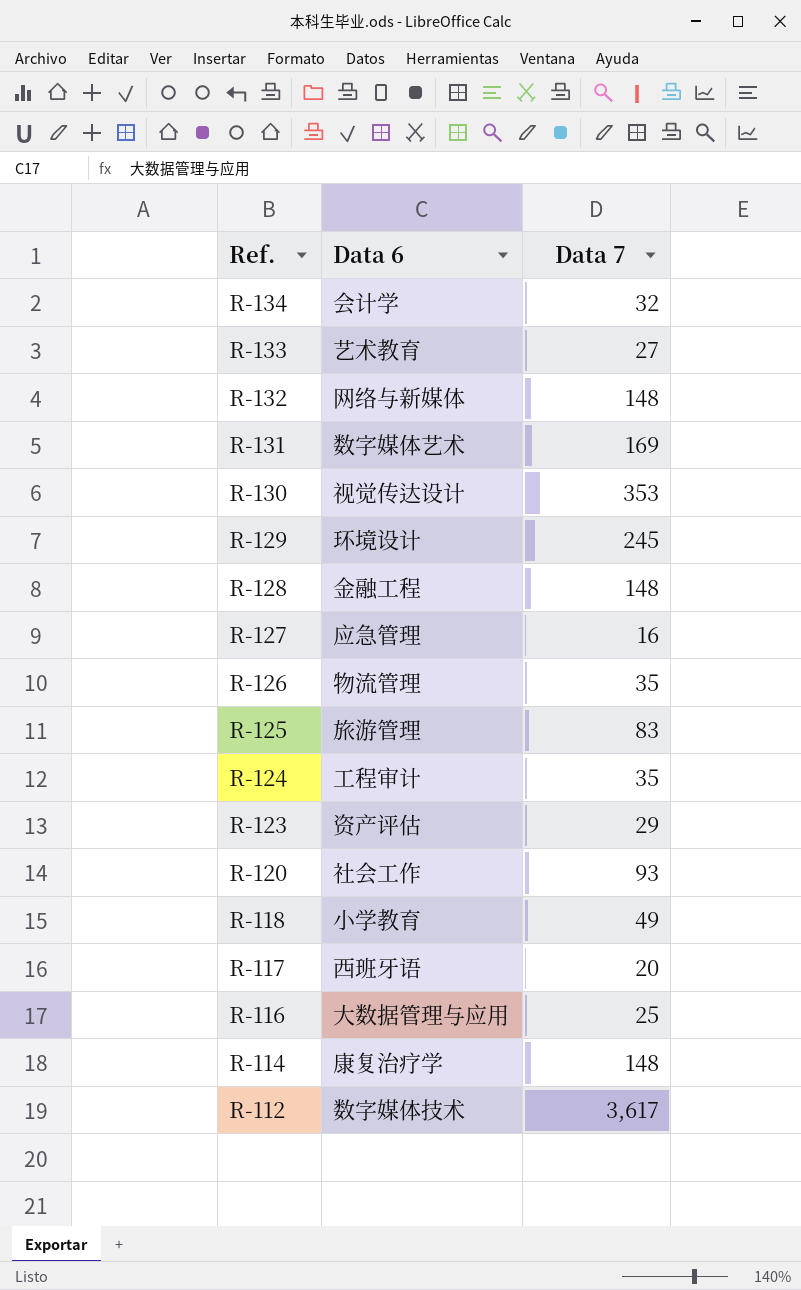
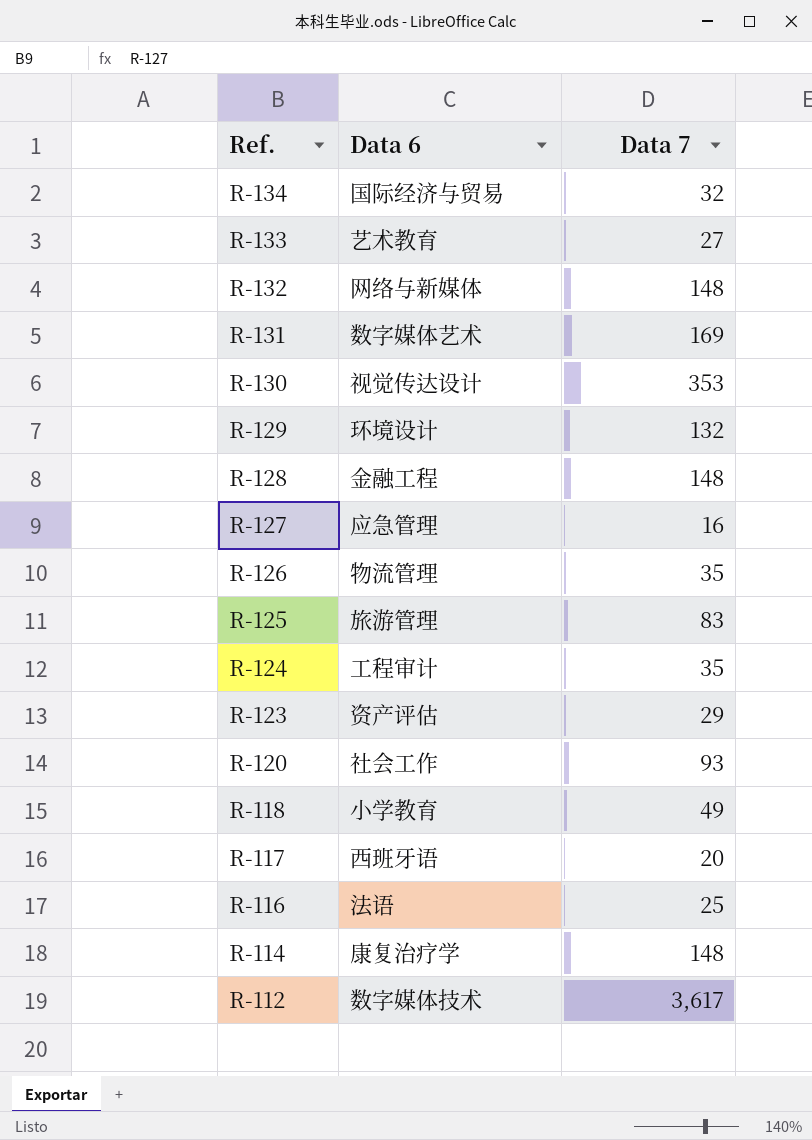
R-134 | Data 6: 会计学 -> 国际经济与贸易
R-129 | Data 7: 245 -> 132
R-116 | Data 6: 大数据管理与应用 -> 法语

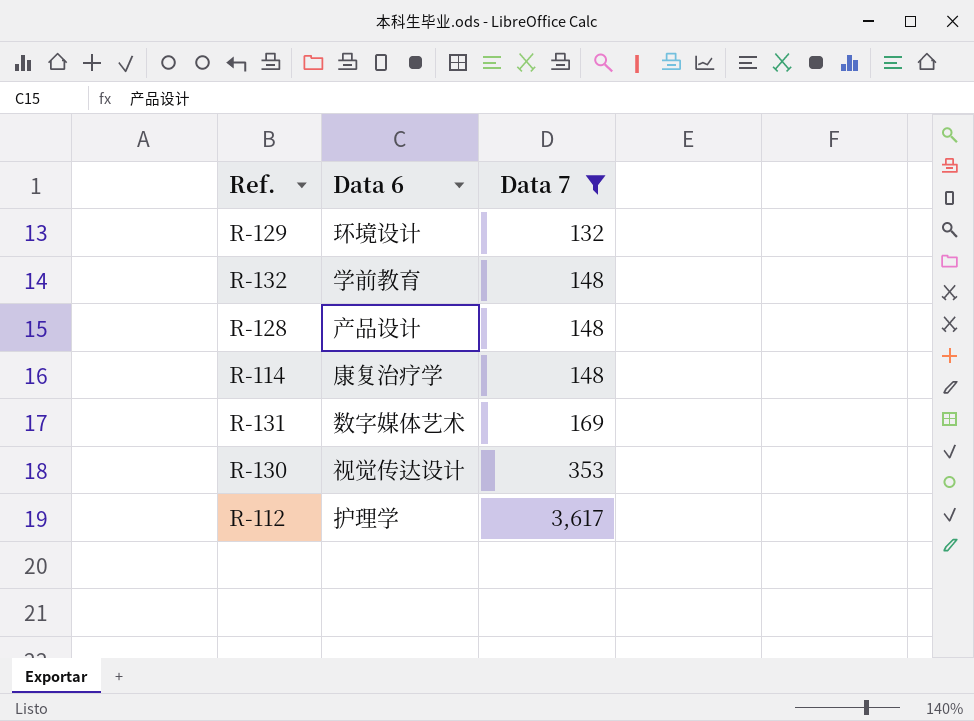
filter: none -> Data 7 >= 132
row order: Ref. descending -> Data 7 ascending
R-132 | Data 6: 网络与新媒体 -> 学前教育
R-128 | Data 6: 金融工程 -> 产品设计
R-112 | Data 6: 数字媒体技术 -> 护理学

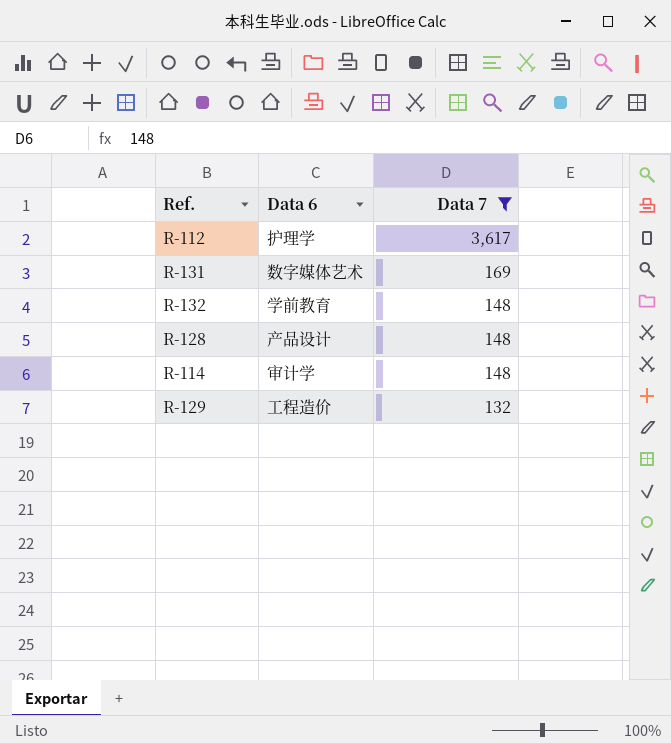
row order: Data 7 ascending -> Data 7 descending
row R-130: 视觉传达设计 | 353 -> none
R-114 | Data 6: 康复治疗学 -> 审计学
R-129 | Data 6: 环境设计 -> 工程造价

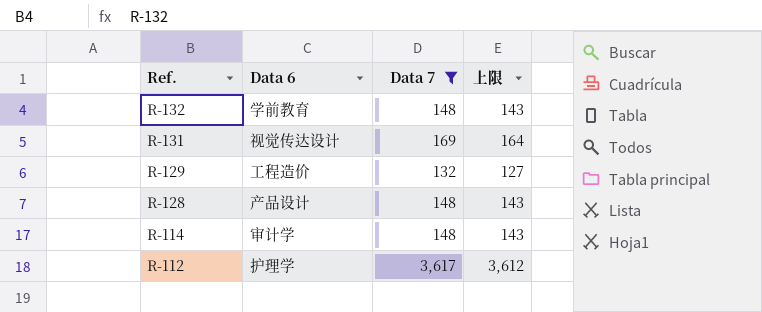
row order: Data 7 descending -> Ref. descending
column 上限 | formula: none -> [Data 7] - 5
R-131 | Data 6: 数字媒体艺术 -> 视觉传达设计

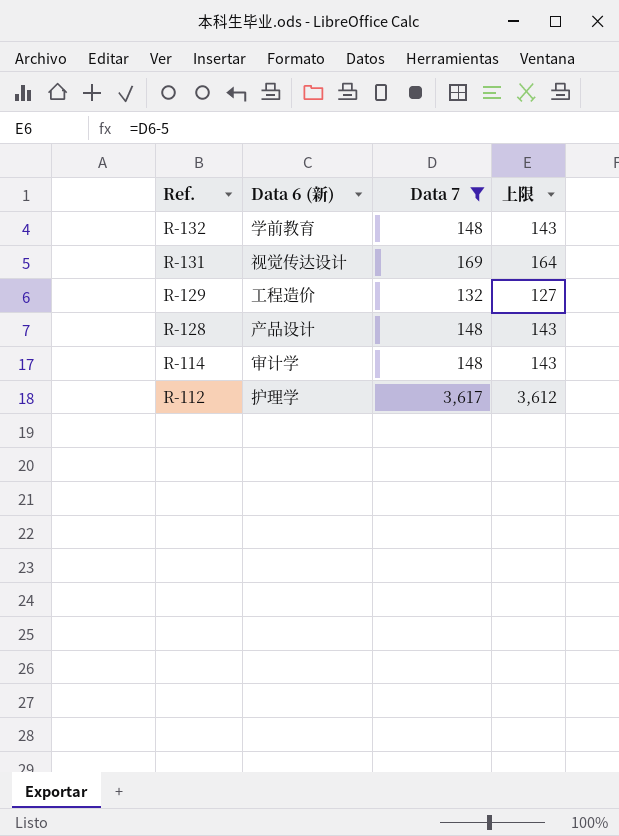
column name: Data 6 -> Data 6 (新)

